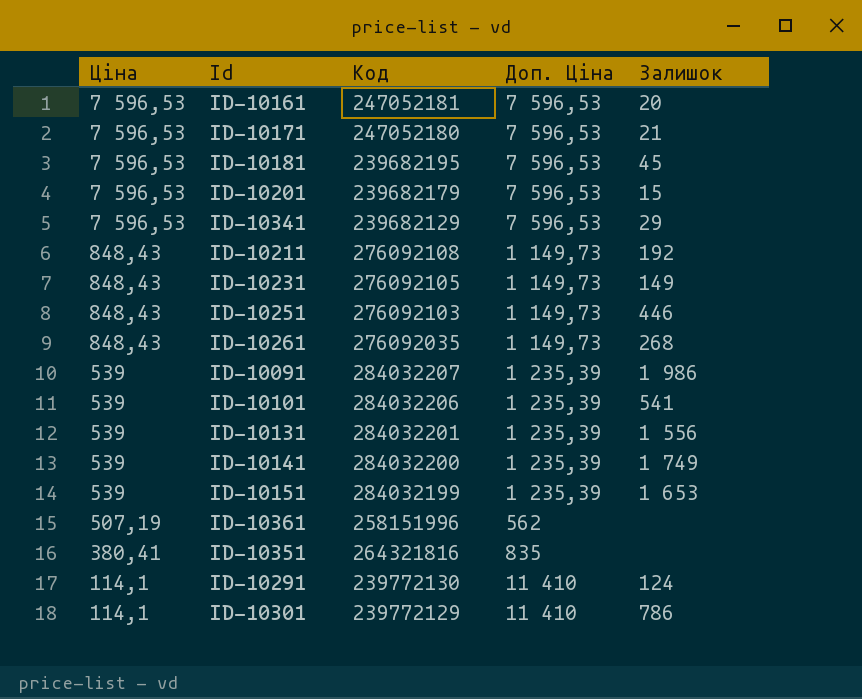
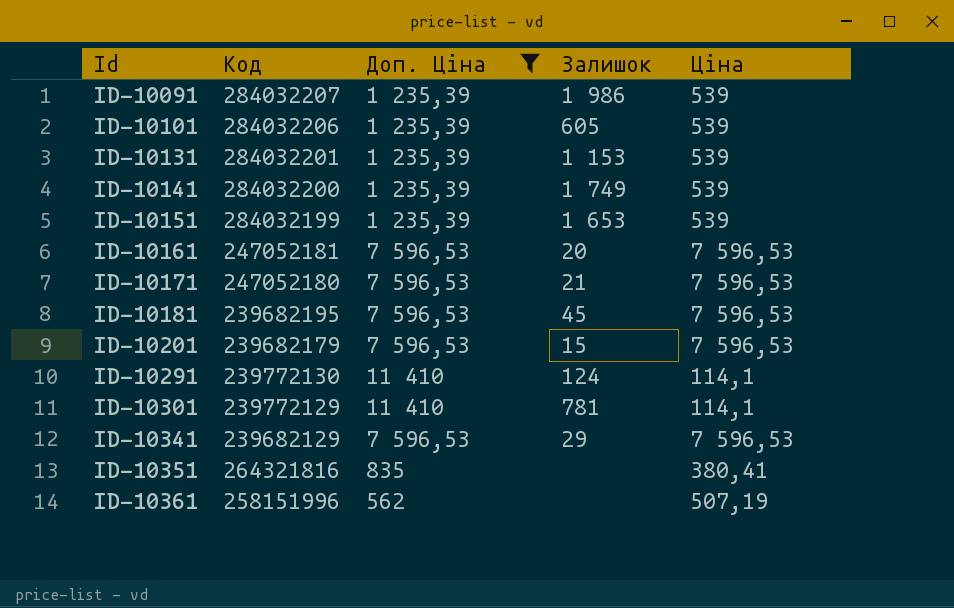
filter: none -> Доп. Ціна != 1 149,73
row order: Ціна descending -> Id ascending
column Ціна | position: 1 -> 5
ID-10101 | Залишок: 541 -> 605
ID-10131 | Залишок: 1 556 -> 1 153
ID-10301 | Залишок: 786 -> 781

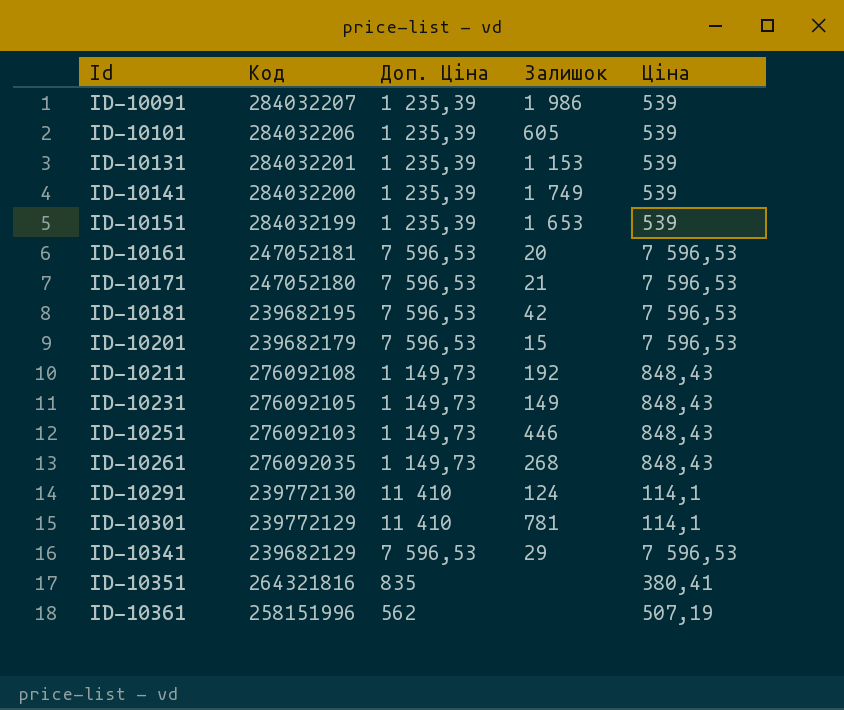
filter: Доп. Ціна != 1 149,73 -> none
ID-10181 | Залишок: 45 -> 42

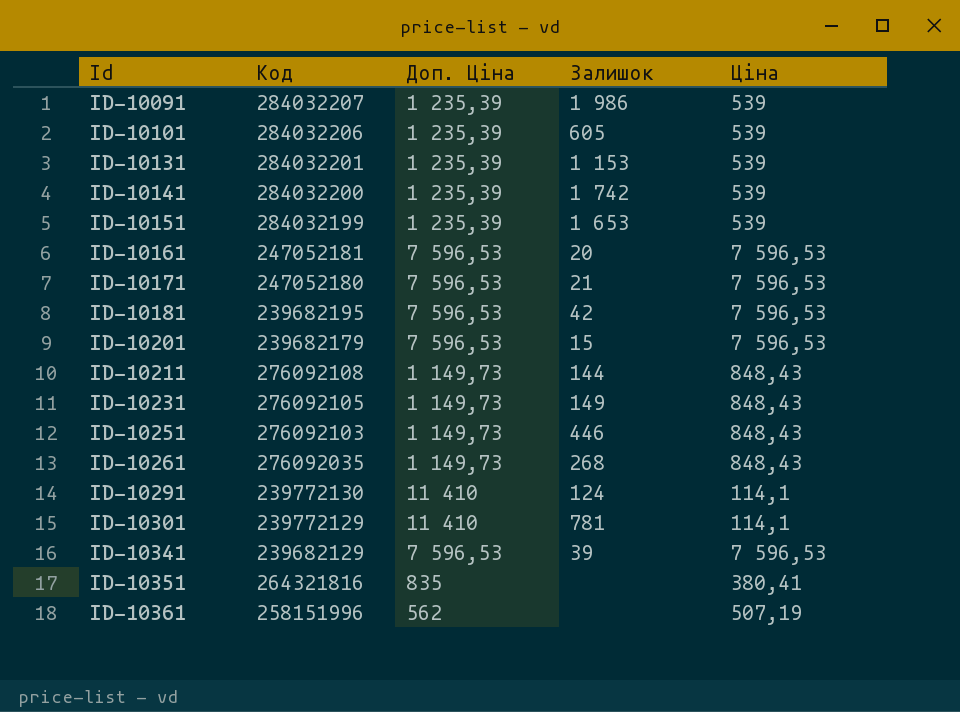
ID-10141 | Залишок: 1 749 -> 1 742
ID-10211 | Залишок: 192 -> 144
ID-10341 | Залишок: 29 -> 39

